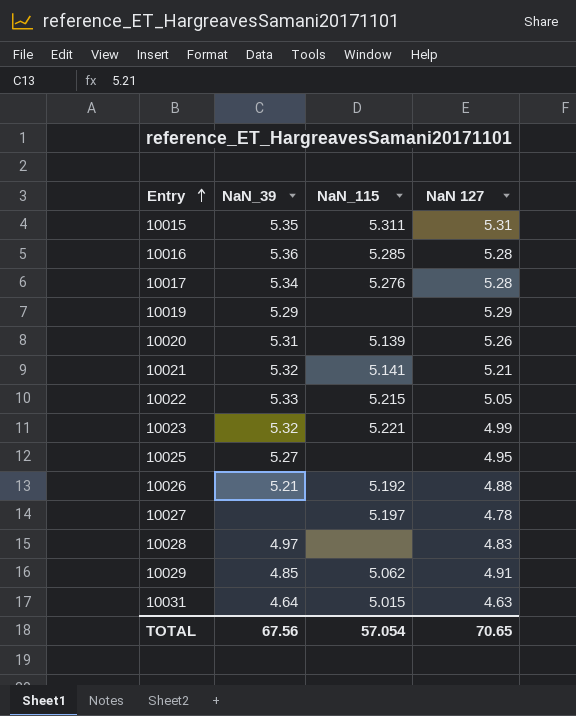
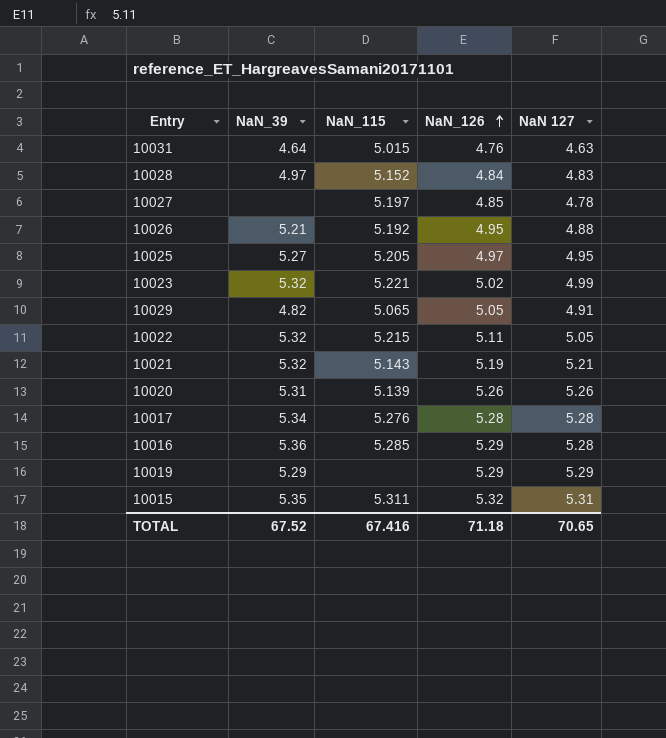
row order: Entry ascending -> NaN_126 ascending
column NaN_126 | position: none -> 4
10028 | NaN_115: none -> 5.152
10025 | NaN_115: none -> 5.205
10029 | NaN_39: 4.85 -> 4.82
10029 | NaN_115: 5.062 -> 5.065
10022 | NaN_39: 5.33 -> 5.32
10021 | NaN_115: 5.141 -> 5.143
TOTAL | NaN_39: 67.56 -> 67.52
TOTAL | NaN_115: 57.054 -> 67.416

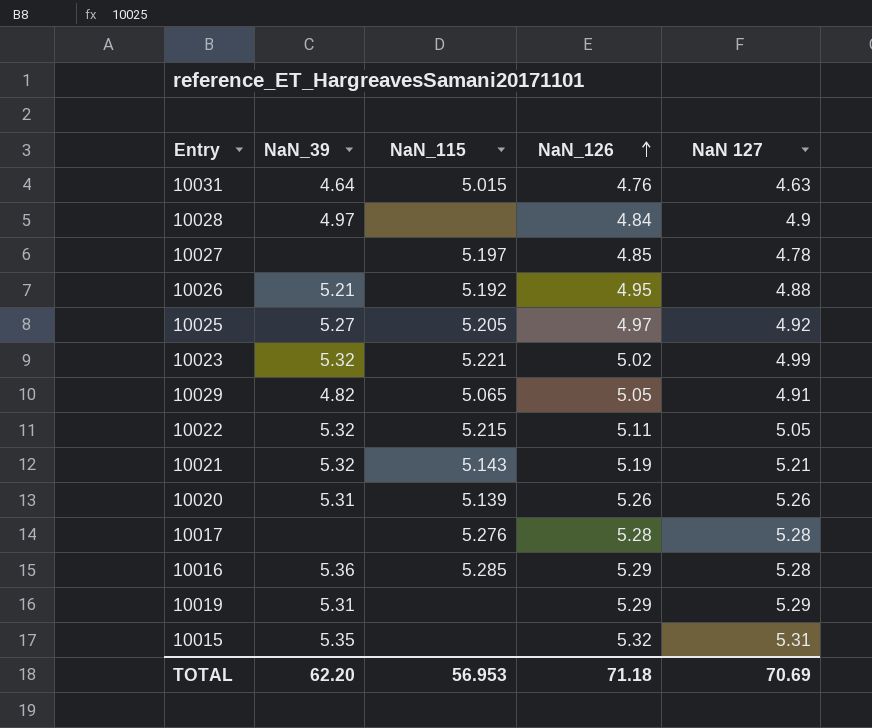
10028 | NaN_115: 5.152 -> none
10028 | NaN 127: 4.83 -> 4.9
10025 | NaN 127: 4.95 -> 4.92
10017 | NaN_39: 5.34 -> none
10019 | NaN_39: 5.29 -> 5.31
10015 | NaN_115: 5.311 -> none
TOTAL | NaN_39: 67.52 -> 62.20
TOTAL | NaN_115: 67.416 -> 56.953
TOTAL | NaN 127: 70.65 -> 70.69

